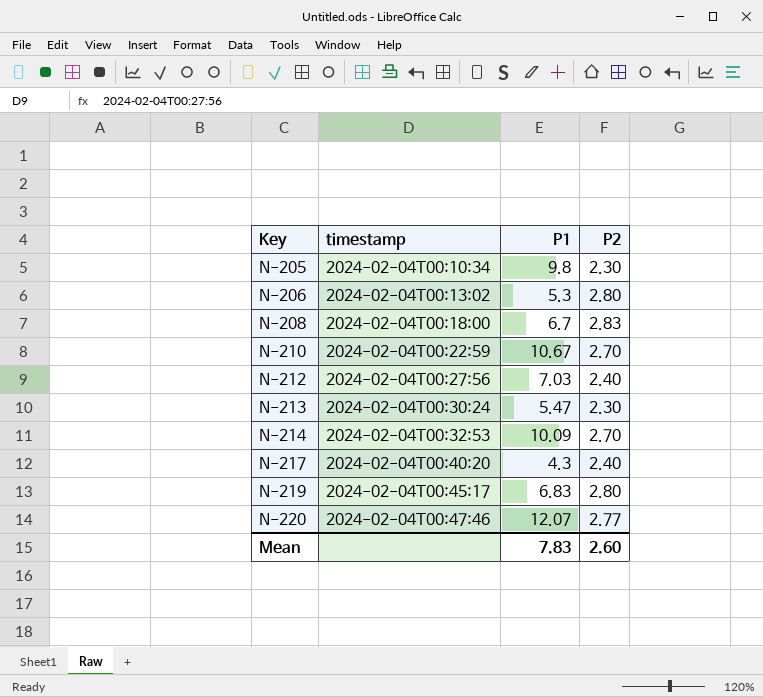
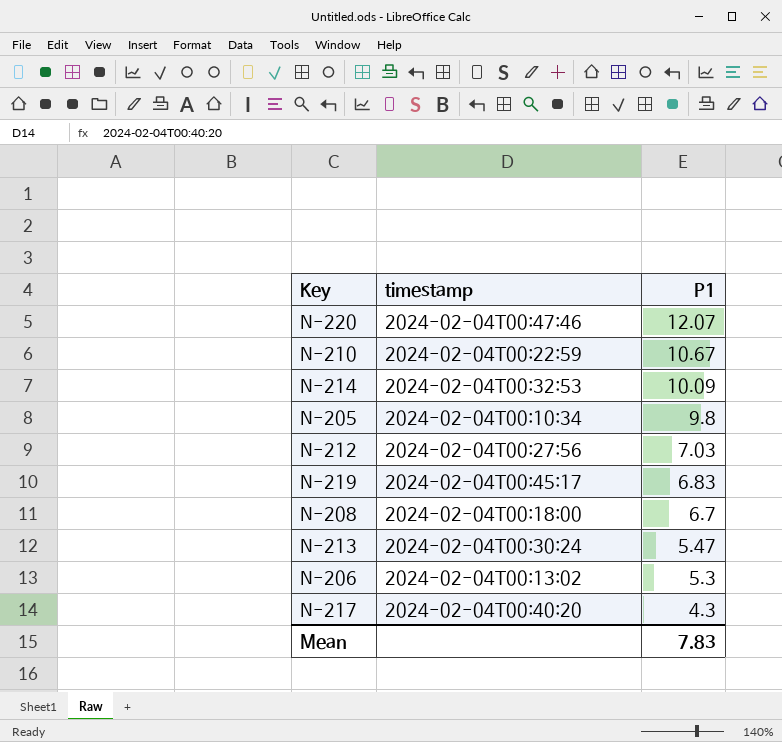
row order: Key ascending -> P1 descending
column P2 | position: 4 -> none

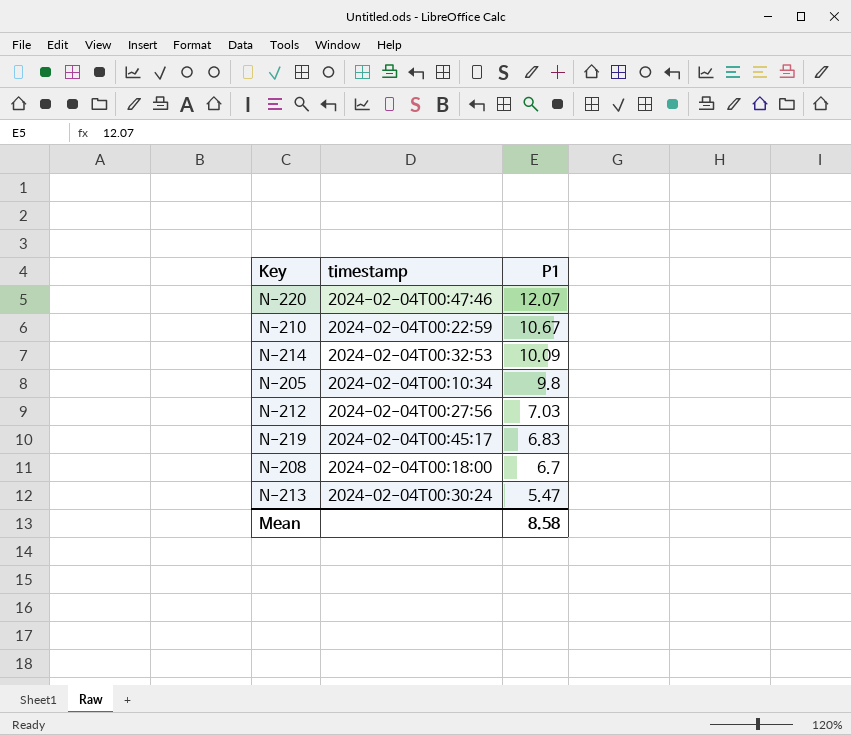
row N-206: 2024-02-04T00:13:02 | 5.3 -> none
row N-217: 2024-02-04T00:40:20 | 4.3 -> none
Mean | P1: 7.83 -> 8.58

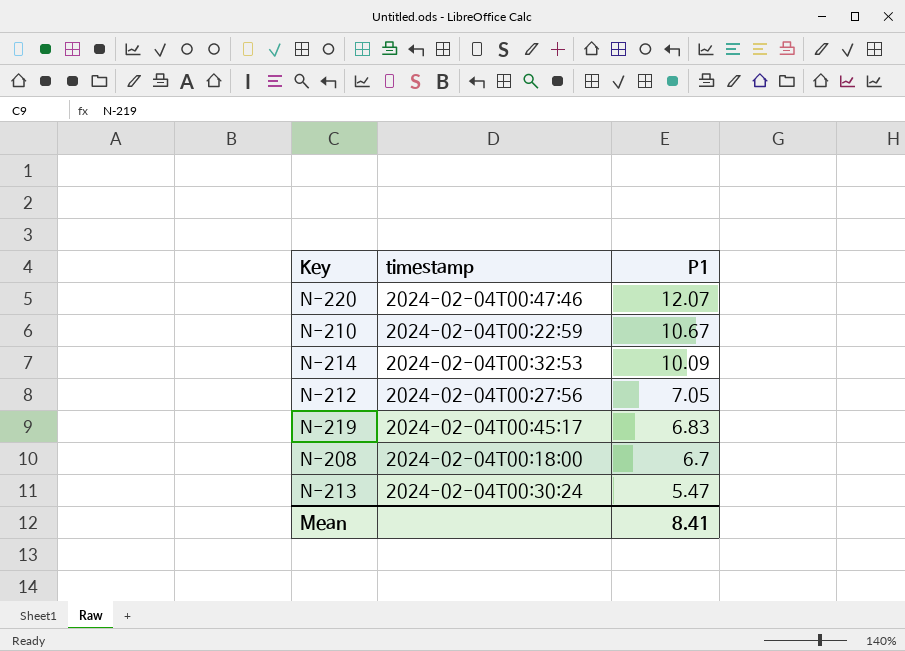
row N-205: 2024-02-04T00:10:34 | 9.8 -> none
N-212 | P1: 7.03 -> 7.05
Mean | P1: 8.58 -> 8.41

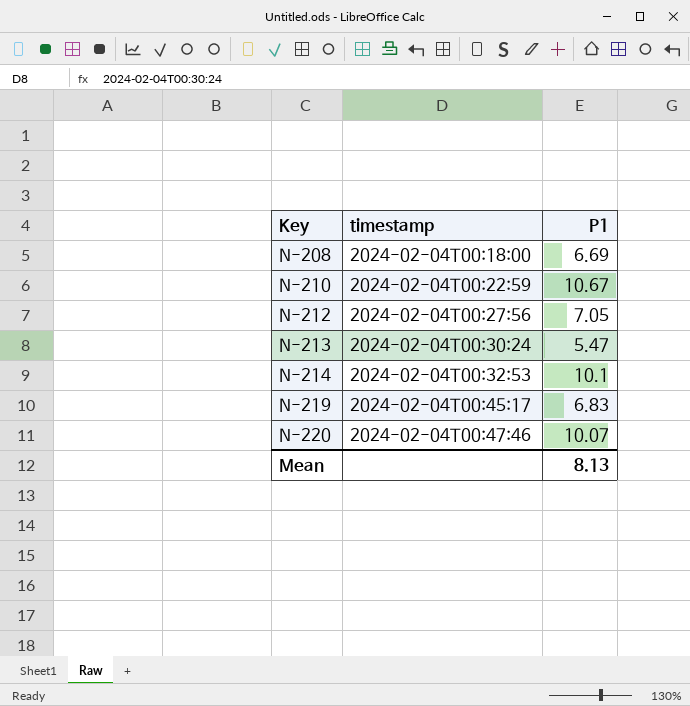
row order: P1 descending -> Key ascending
N-208 | P1: 6.7 -> 6.69
N-214 | P1: 10.09 -> 10.1
N-220 | P1: 12.07 -> 10.07
Mean | P1: 8.41 -> 8.13

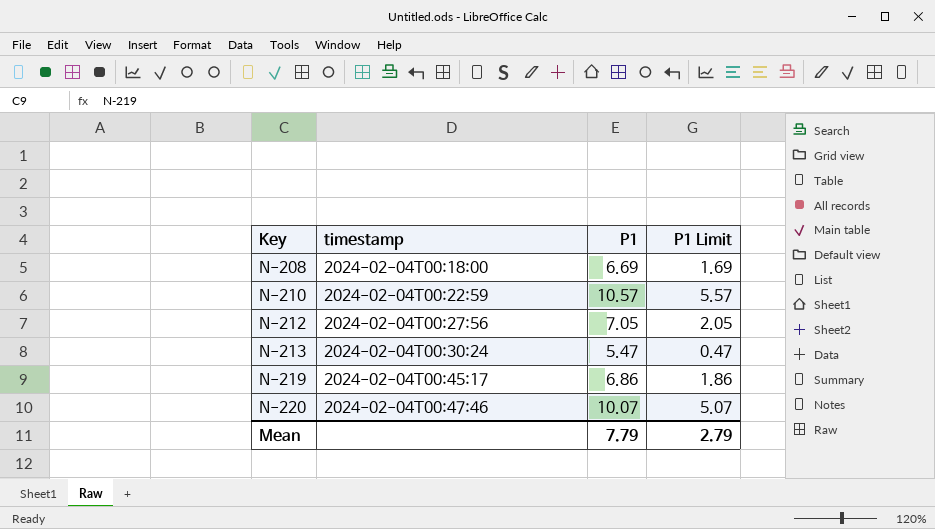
column P1 Limit | formula: none -> [P1] - 5
row N-214: 2024-02-04T00:32:53 | 10.1 -> none
N-210 | P1: 10.67 -> 10.57
N-219 | P1: 6.83 -> 6.86
Mean | P1: 8.13 -> 7.79

